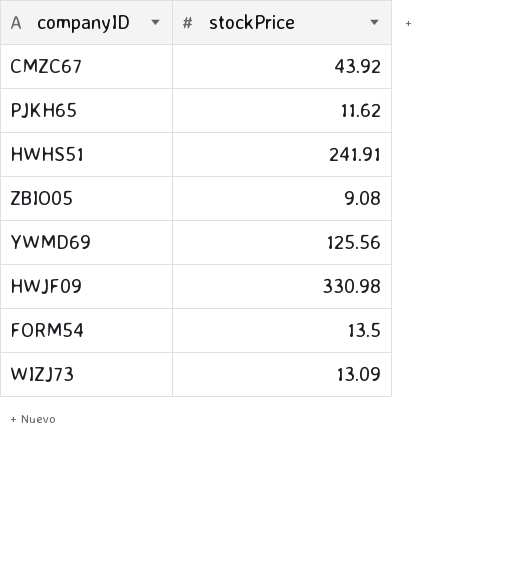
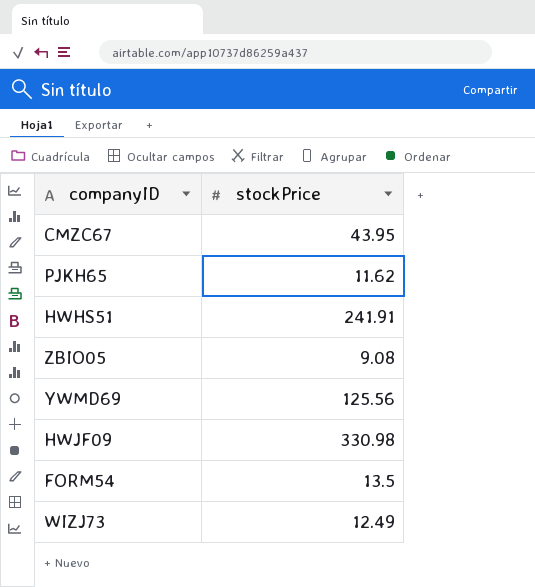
CMZC67 | stockPrice: 43.92 -> 43.95
WIZJ73 | stockPrice: 13.09 -> 12.49

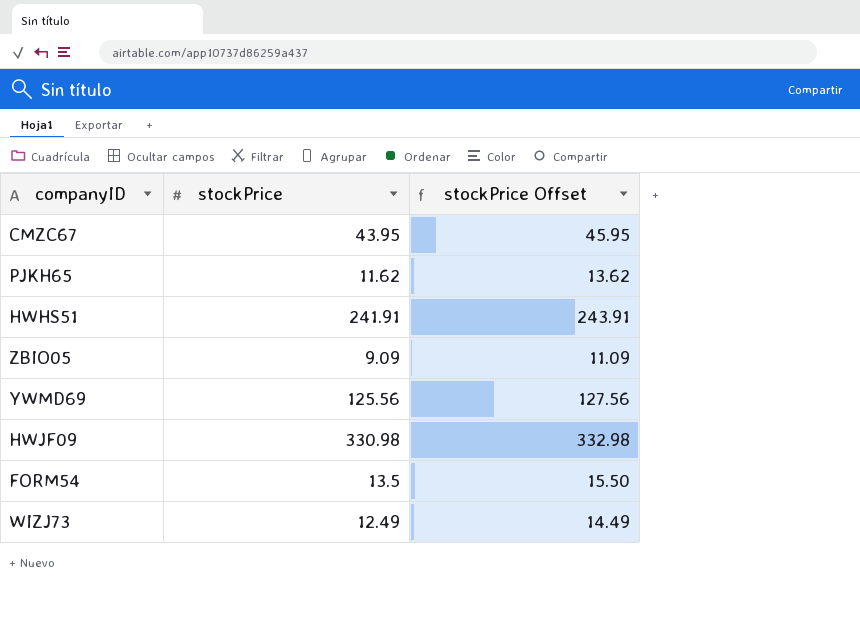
column stockPrice Offset | formula: none -> [stockPrice] + 2
ZBIO05 | stockPrice: 9.08 -> 9.09

